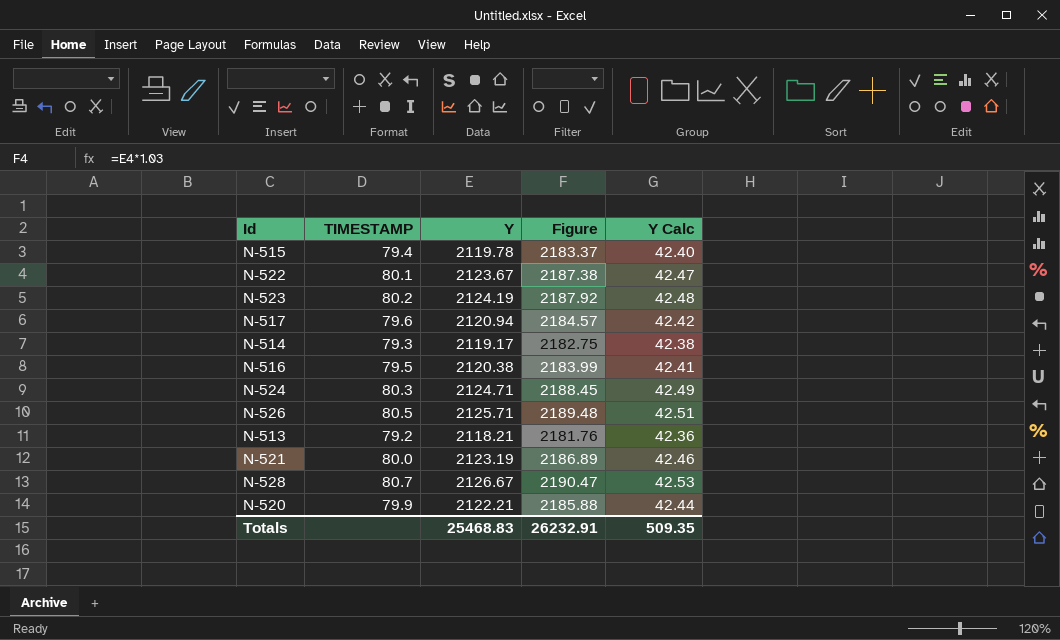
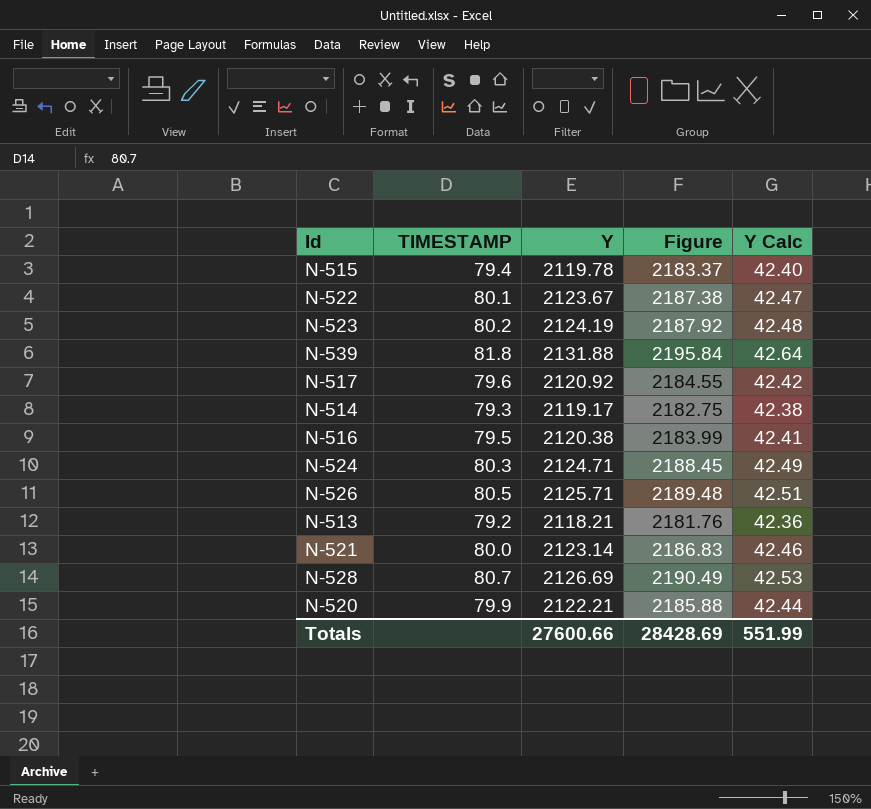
row N-539: none -> 81.8 | 2131.88 | 2195.84 | 42.64
N-517 | Y: 2120.94 -> 2120.92
N-517 | Figure: 2184.57 -> 2184.55
N-521 | Y: 2123.19 -> 2123.14
N-521 | Figure: 2186.89 -> 2186.83
N-528 | Y: 2126.67 -> 2126.69
N-528 | Figure: 2190.47 -> 2190.49
Totals | Y: 25468.83 -> 27600.66
Totals | Figure: 26232.91 -> 28428.69
Totals | Y Calc: 509.35 -> 551.99

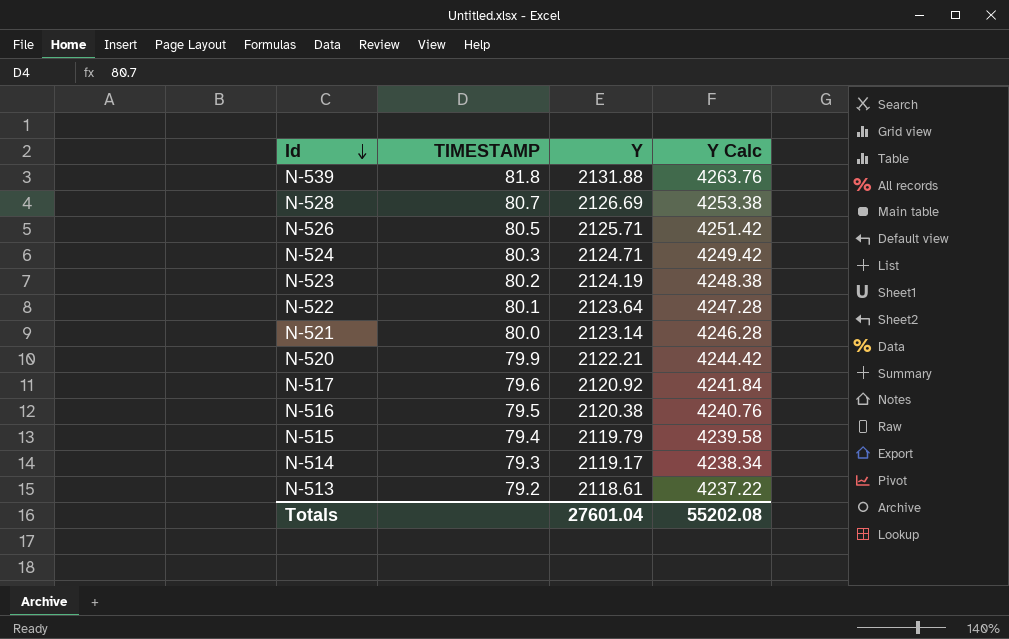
row order: none -> Id descending
column Figure | formula: [Y] * 1.03 -> none
column Y Calc | formula: [Y] * 0.02 -> [Y] * 2
N-522 | Y: 2123.67 -> 2123.64
N-515 | Y: 2119.78 -> 2119.79
N-513 | Y: 2118.21 -> 2118.61
Totals | Y: 27600.66 -> 27601.04
Totals | Y Calc: 551.99 -> 55202.08

